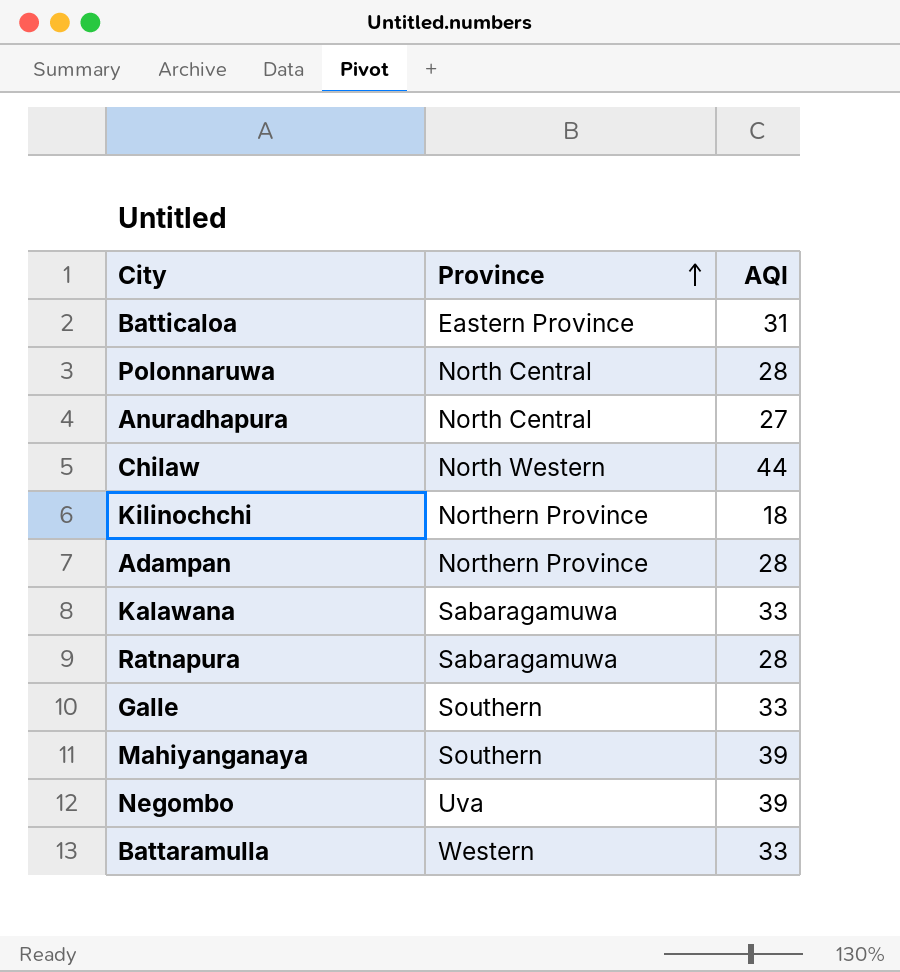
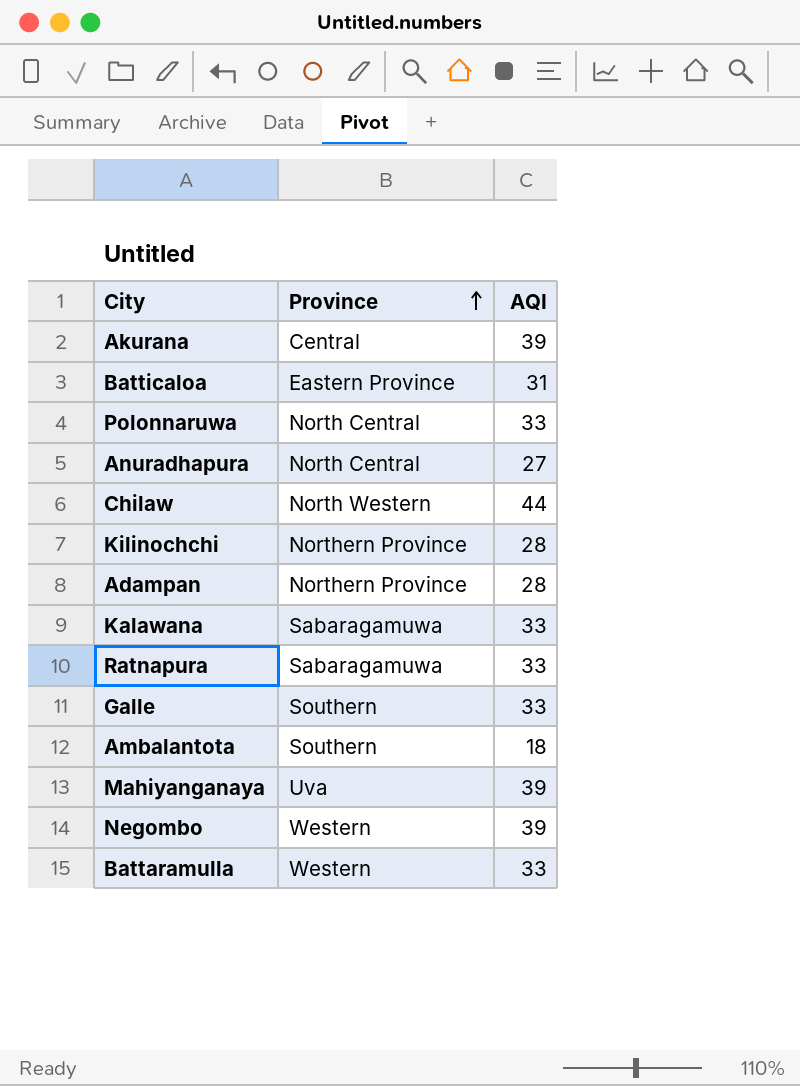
row Akurana: none -> Central | 39
Polonnaruwa | AQI: 28 -> 33
Kilinochchi | AQI: 18 -> 28
Ratnapura | AQI: 28 -> 33
row Ambalantota: none -> Southern | 18
Mahiyanganaya | Province: Southern -> Uva
Negombo | Province: Uva -> Western

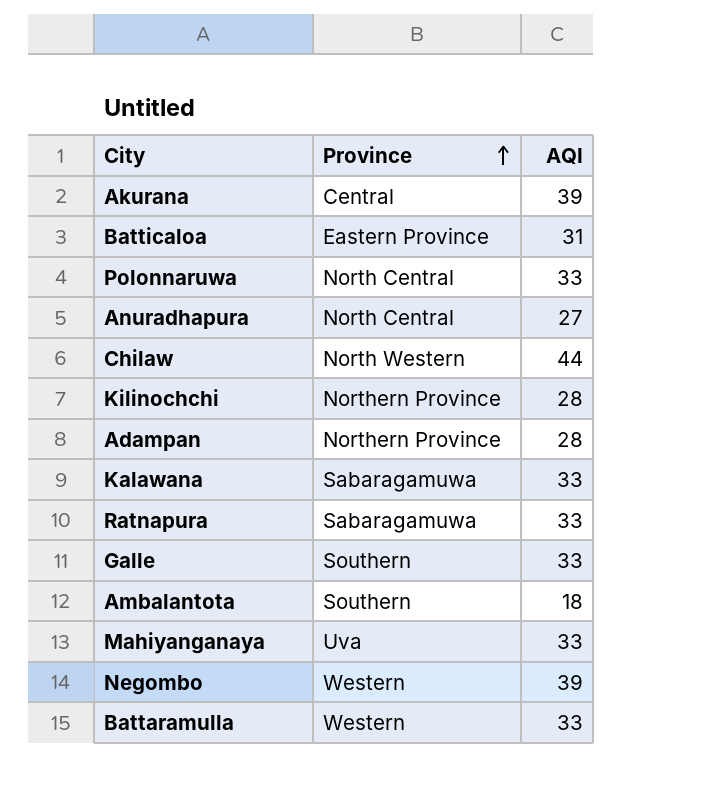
Mahiyanganaya | AQI: 39 -> 33

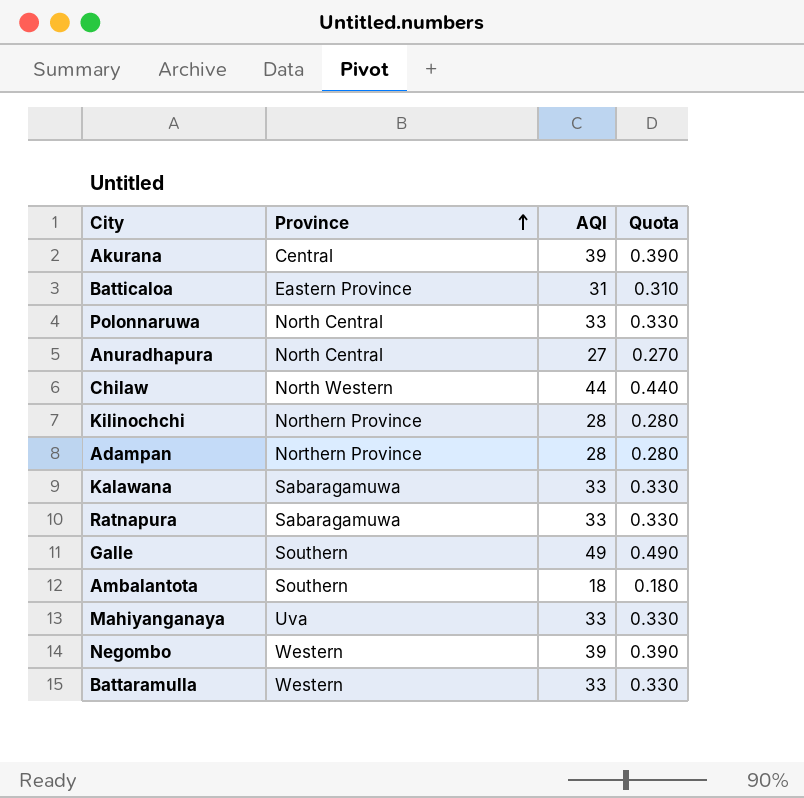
column Quota | formula: none -> [AQI] * 0.01
Galle | AQI: 33 -> 49

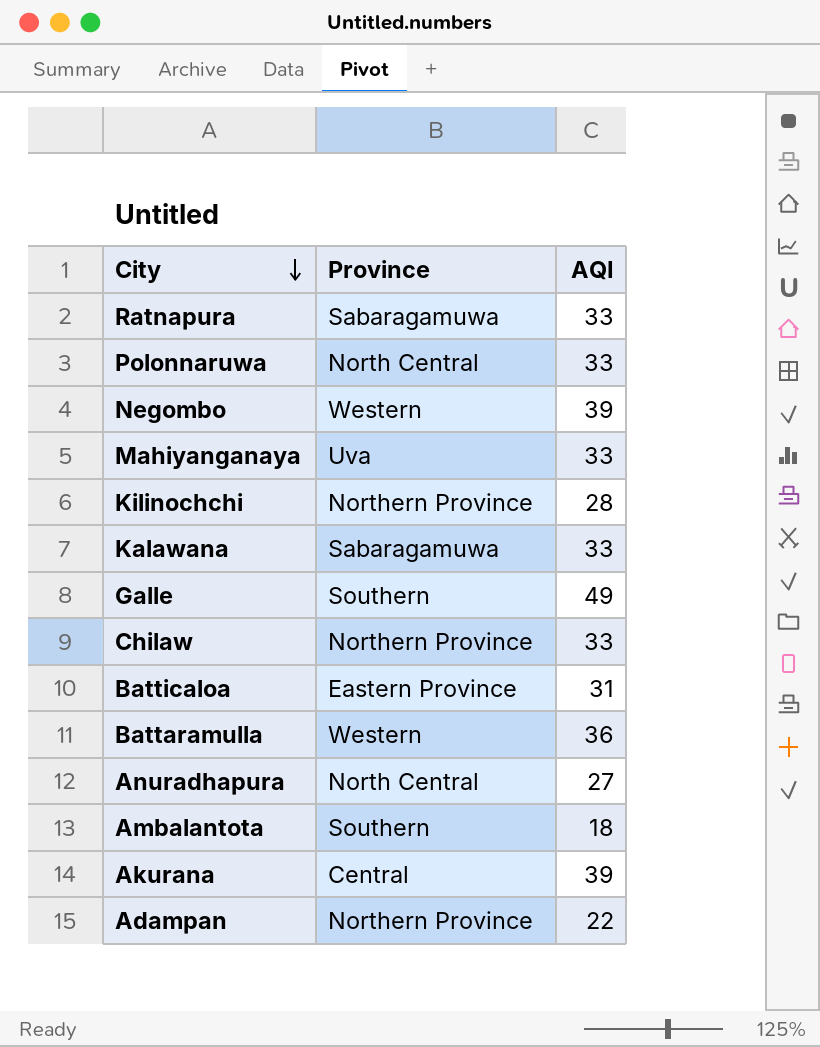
row order: Province ascending -> City descending
column Quota | formula: [AQI] * 0.01 -> none
Chilaw | Province: North Western -> Northern Province
Chilaw | AQI: 44 -> 33
Battaramulla | AQI: 33 -> 36
Adampan | AQI: 28 -> 22

